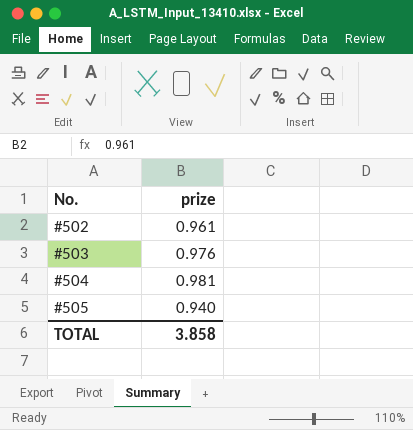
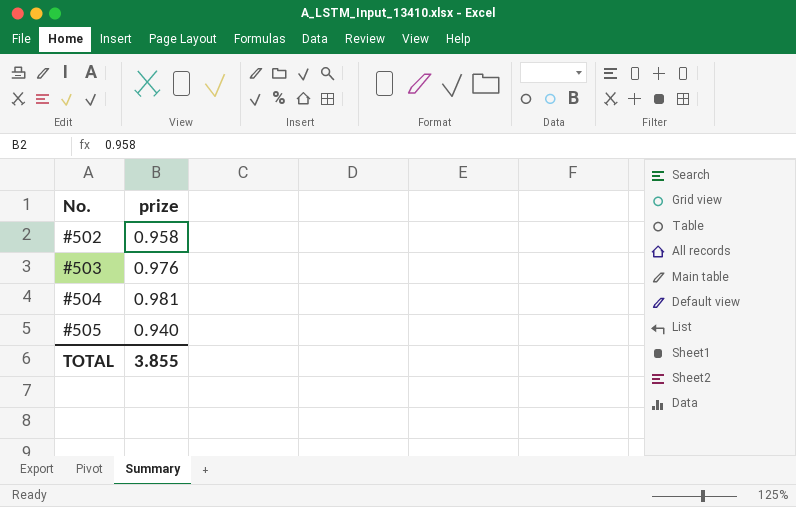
#502 | prize: 0.961 -> 0.958
TOTAL | prize: 3.858 -> 3.855

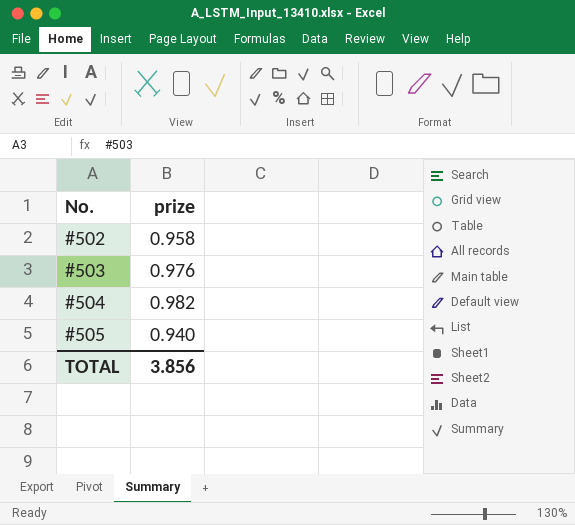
#504 | prize: 0.981 -> 0.982
TOTAL | prize: 3.855 -> 3.856

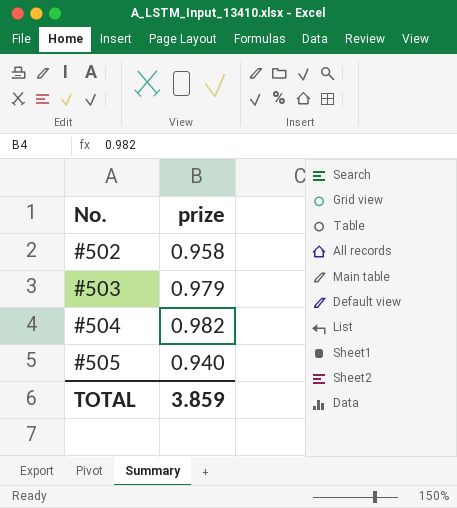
#503 | prize: 0.976 -> 0.979
TOTAL | prize: 3.856 -> 3.859

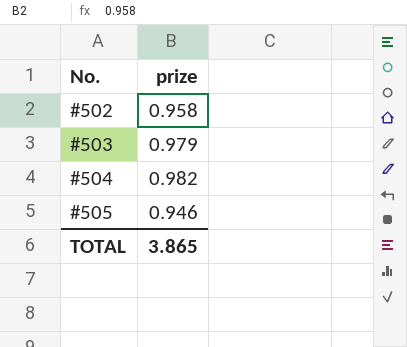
#505 | prize: 0.940 -> 0.946
TOTAL | prize: 3.859 -> 3.865

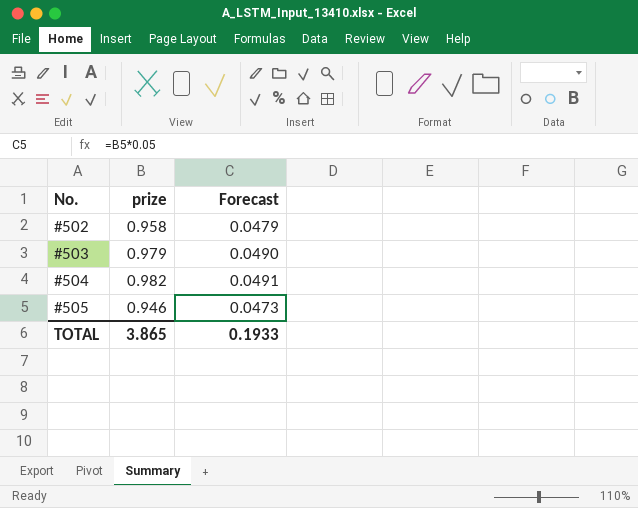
column Forecast | formula: none -> [prize] * 0.05

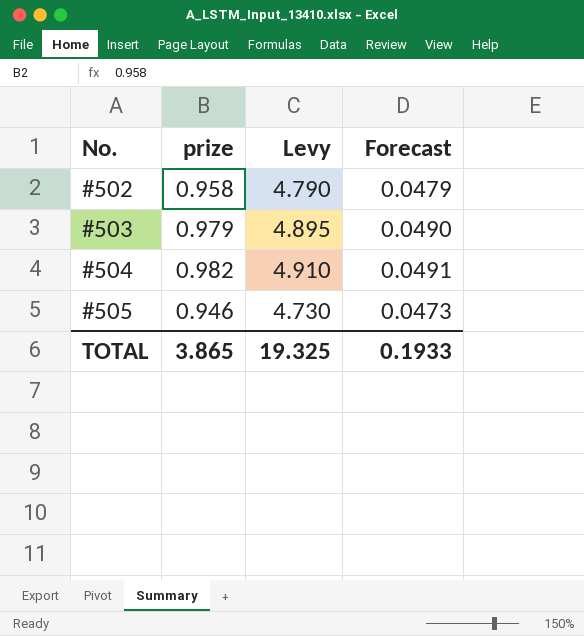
column Levy | formula: none -> [prize] * 5

